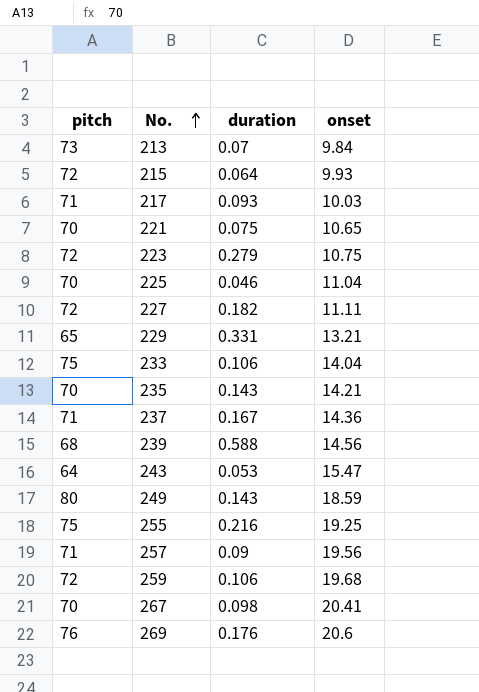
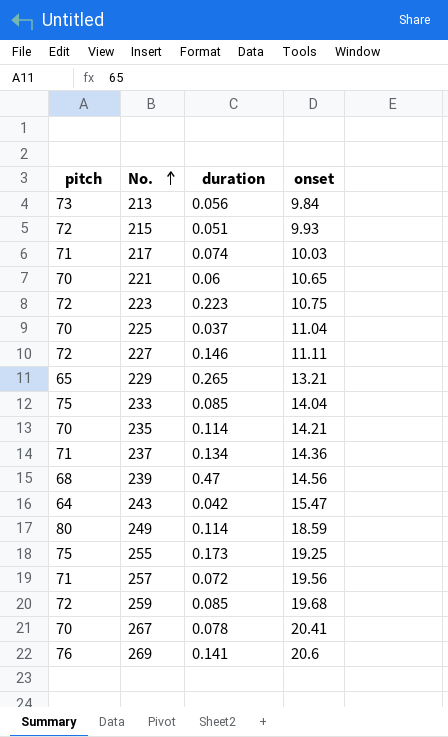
213 | duration: 0.07 -> 0.056
215 | duration: 0.064 -> 0.051
217 | duration: 0.093 -> 0.074
221 | duration: 0.075 -> 0.06
223 | duration: 0.279 -> 0.223
225 | duration: 0.046 -> 0.037
227 | duration: 0.182 -> 0.146
229 | duration: 0.331 -> 0.265
233 | duration: 0.106 -> 0.085
235 | duration: 0.143 -> 0.114
237 | duration: 0.167 -> 0.134
239 | duration: 0.588 -> 0.47
243 | duration: 0.053 -> 0.042
249 | duration: 0.143 -> 0.114
255 | duration: 0.216 -> 0.173
257 | duration: 0.09 -> 0.072
259 | duration: 0.106 -> 0.085
267 | duration: 0.098 -> 0.078
269 | duration: 0.176 -> 0.141

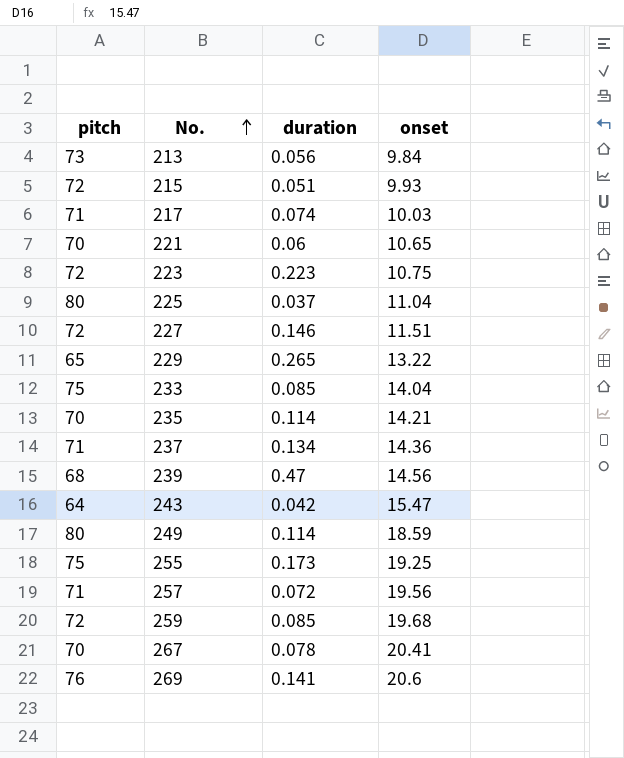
225 | pitch: 70 -> 80
227 | onset: 11.11 -> 11.51
229 | onset: 13.21 -> 13.22

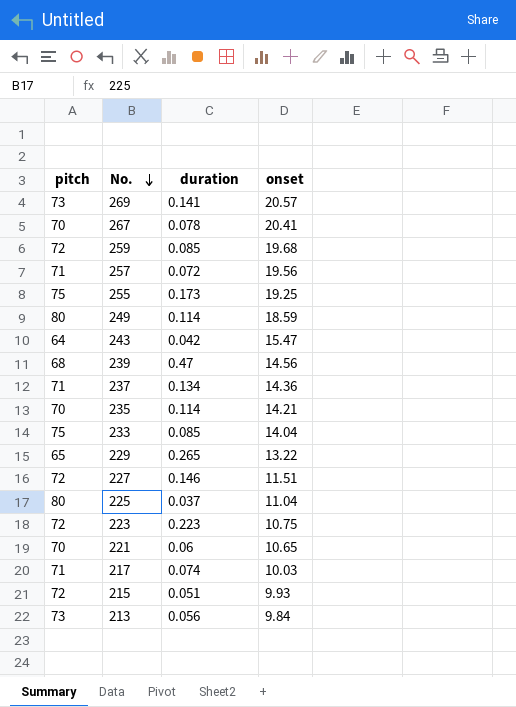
row order: No. ascending -> No. descending
269 | pitch: 76 -> 73
269 | onset: 20.6 -> 20.57

